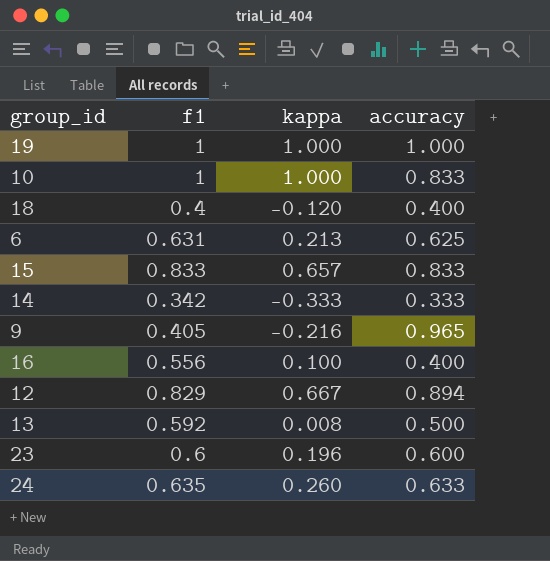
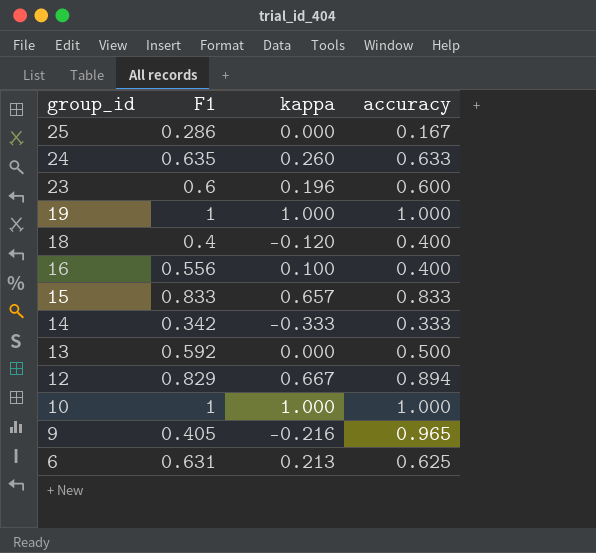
row order: none -> group_id descending
column name: f1 -> F1
row 25: none -> 0.286 | 0.000 | 0.167
13 | kappa: 0.008 -> 0.000
10 | accuracy: 0.833 -> 1.000

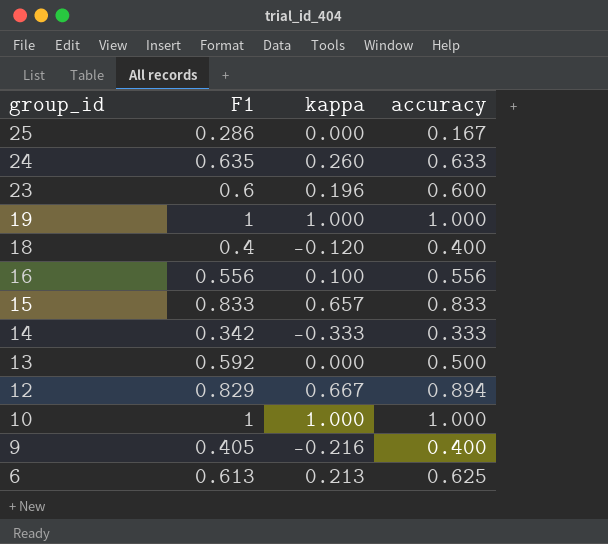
16 | accuracy: 0.400 -> 0.556
9 | accuracy: 0.965 -> 0.400
6 | F1: 0.631 -> 0.613

